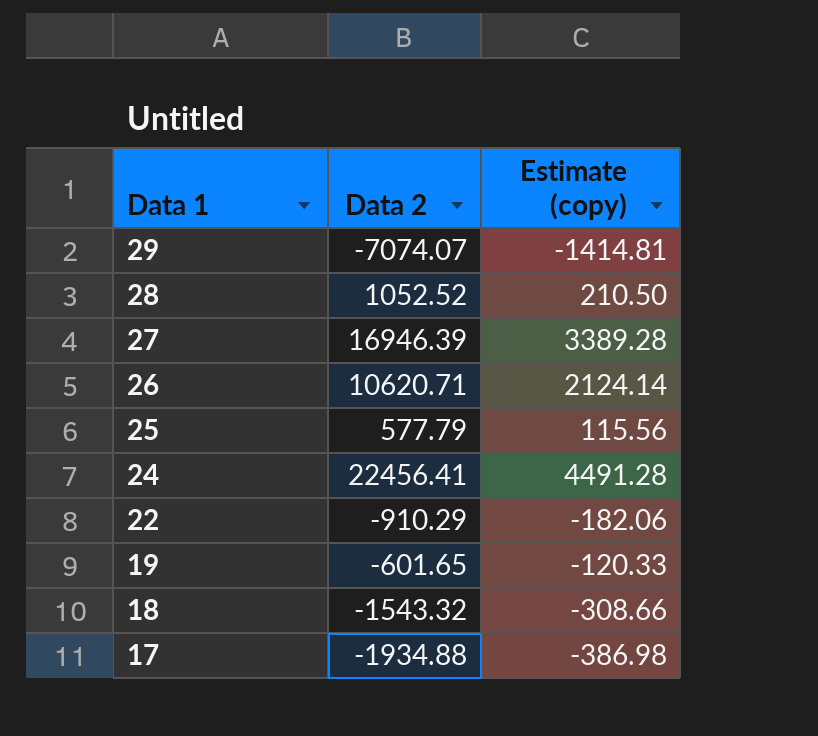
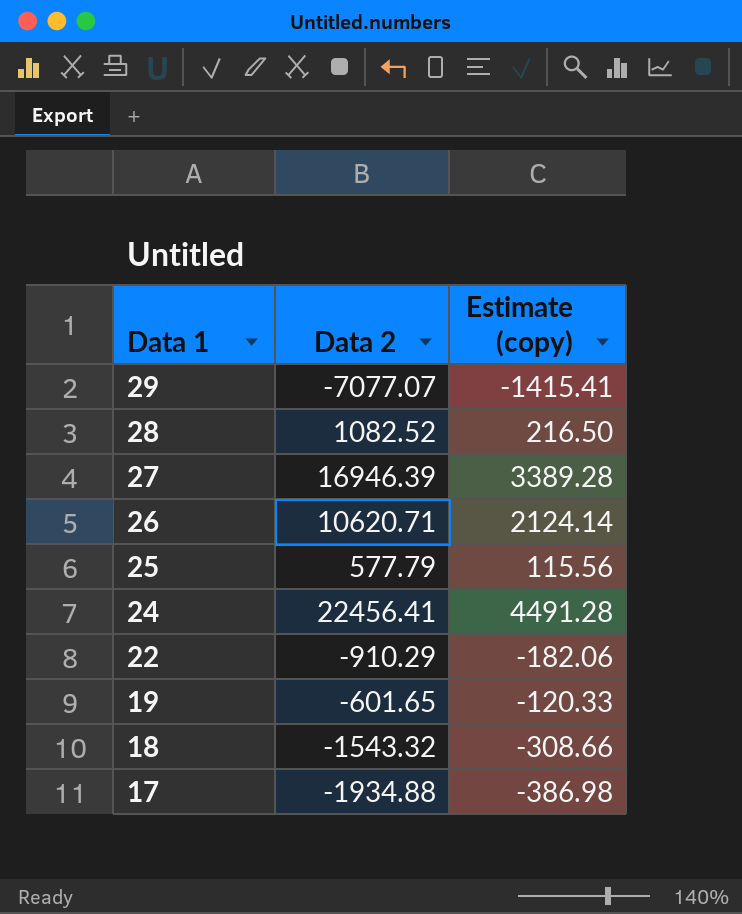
29 | Data 2: -7074.07 -> -7077.07
29 | Estimate (copy): -1414.81 -> -1415.41
28 | Data 2: 1052.52 -> 1082.52
28 | Estimate (copy): 210.50 -> 216.50

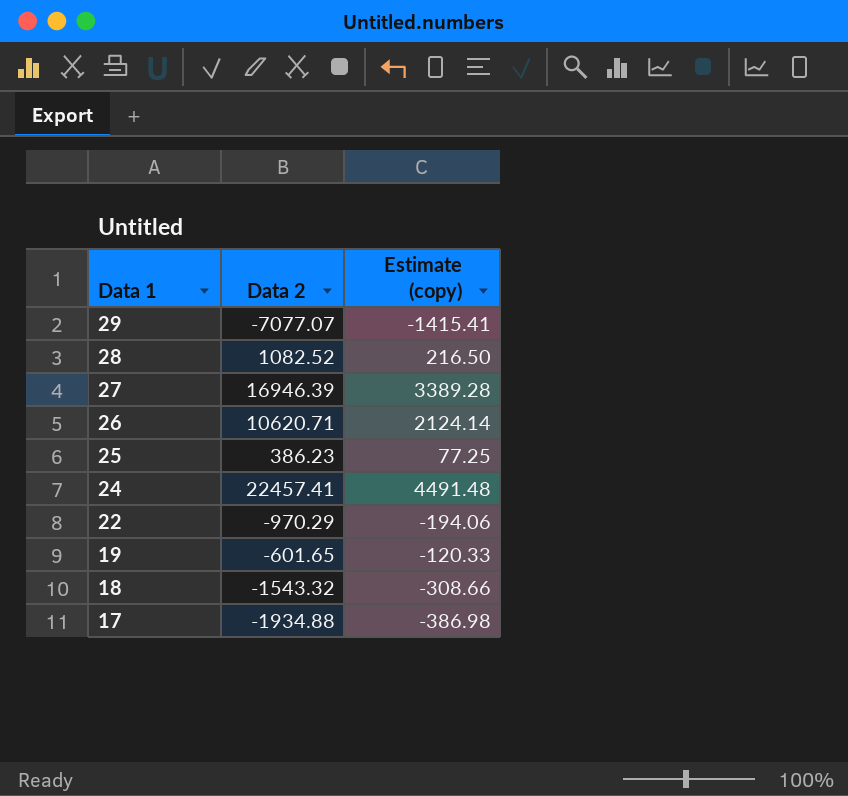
25 | Data 2: 577.79 -> 386.23
25 | Estimate (copy): 115.56 -> 77.25
24 | Data 2: 22456.41 -> 22457.41
24 | Estimate (copy): 4491.28 -> 4491.48
22 | Data 2: -910.29 -> -970.29
22 | Estimate (copy): -182.06 -> -194.06

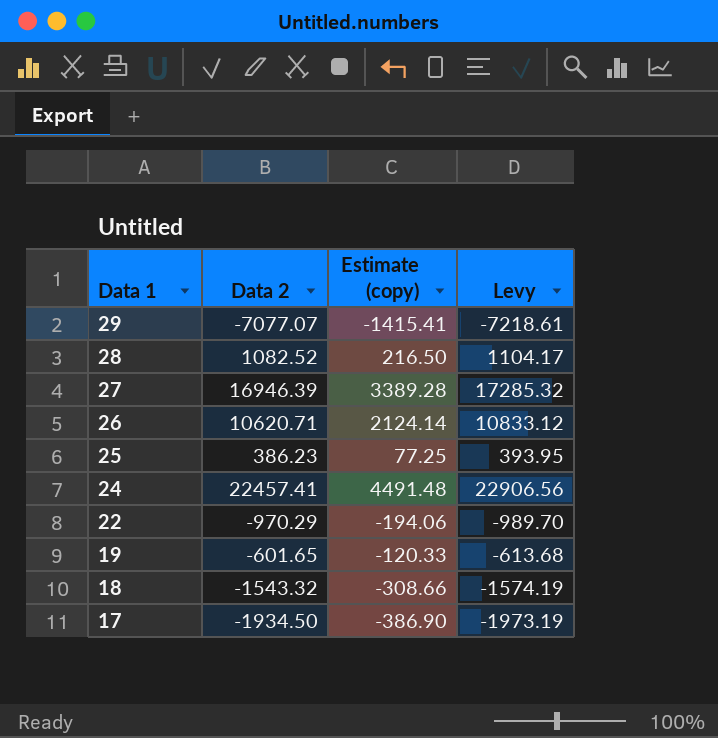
column Levy | formula: none -> [Data 2] * 1.02
17 | Data 2: -1934.88 -> -1934.50
17 | Estimate (copy): -386.98 -> -386.90

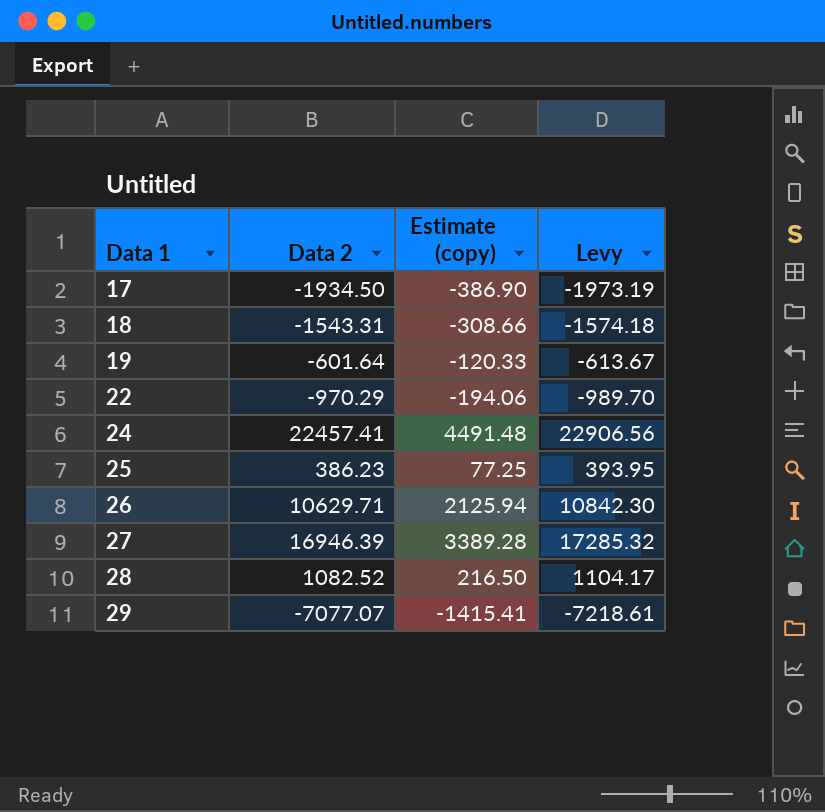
row order: Data 1 descending -> Data 1 ascending
18 | Data 2: -1543.32 -> -1543.31
18 | Levy: -1574.19 -> -1574.18
19 | Data 2: -601.65 -> -601.64
19 | Levy: -613.68 -> -613.67
26 | Data 2: 10620.71 -> 10629.71
26 | Estimate (copy): 2124.14 -> 2125.94
26 | Levy: 10833.12 -> 10842.30

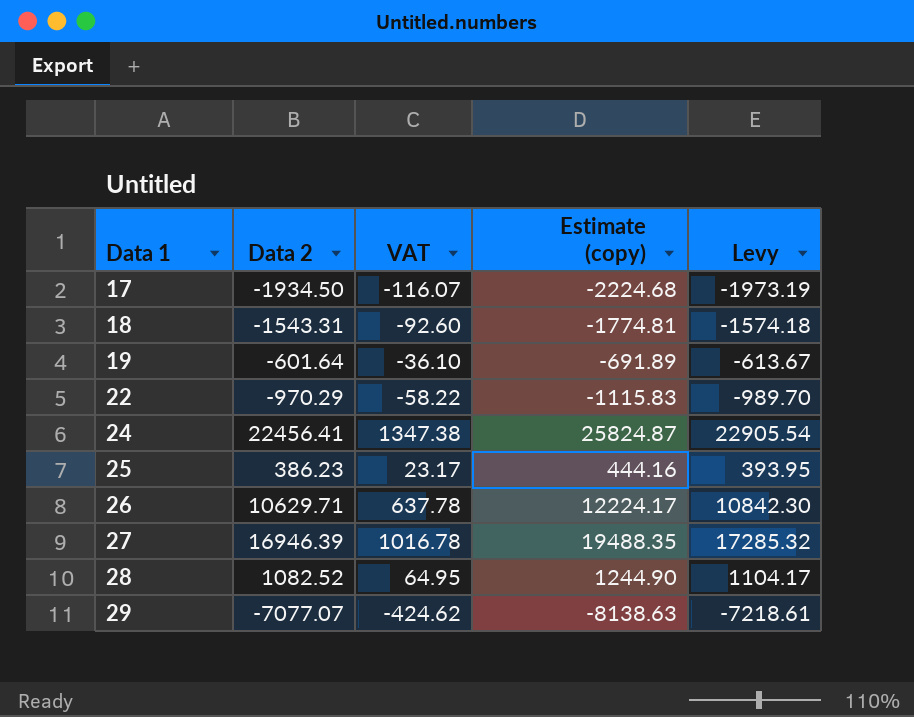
column VAT | formula: none -> [Data 2] * 0.06
column Estimate (copy) | formula: [Data 2] * 0.2 -> [Data 2] * 1.15
24 | Data 2: 22457.41 -> 22456.41
24 | Levy: 22906.56 -> 22905.54

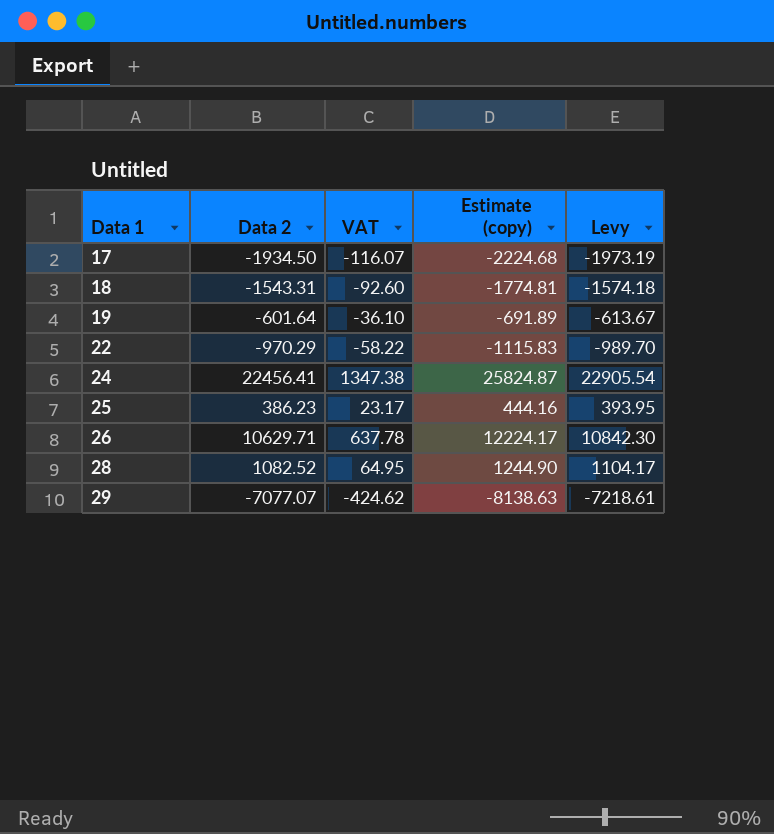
row 27: 16946.39 | 1016.78 | 19488.35 | 17285.32 -> none

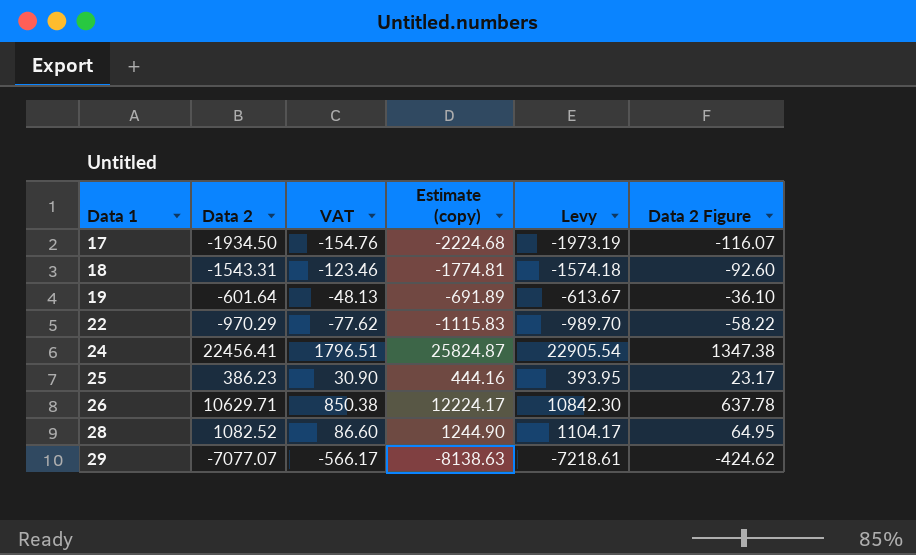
column VAT | formula: [Data 2] * 0.06 -> [Data 2] * 0.08
column Data 2 Figure | formula: none -> [Data 2] * 0.06

